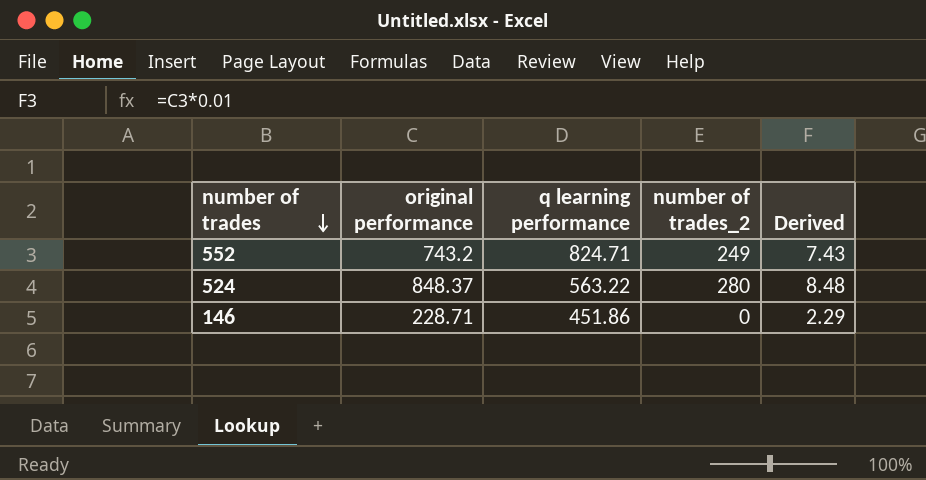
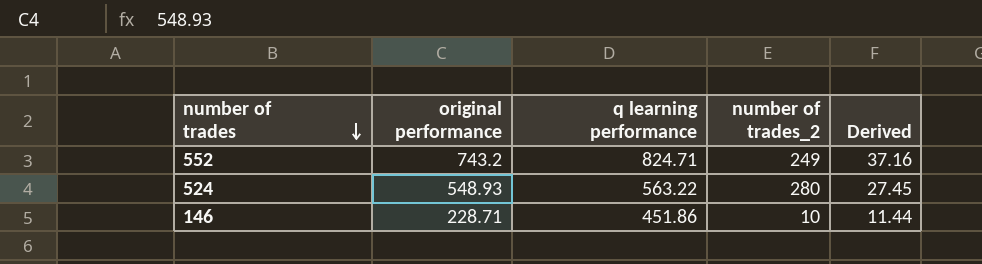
column Derived | formula: [original performance] * 0.01 -> [original performance] * 0.05
524 | original performance: 848.37 -> 548.93
146 | number of trades_2: 0 -> 10

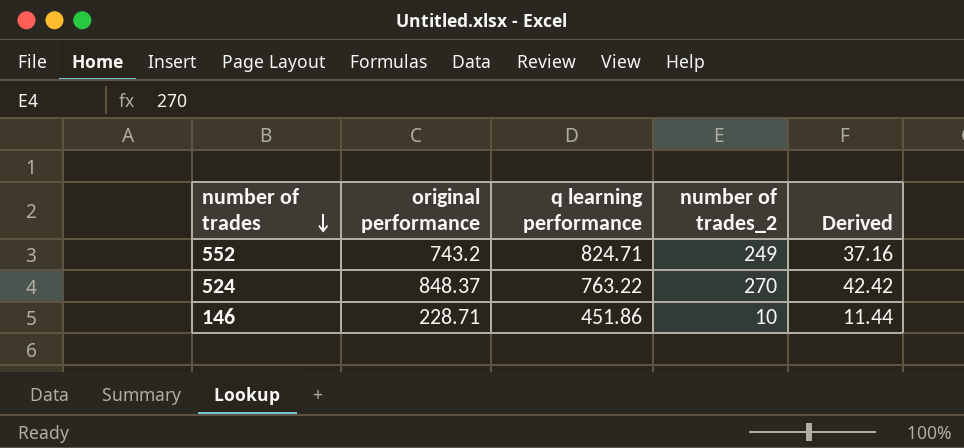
524 | original performance: 548.93 -> 848.37
524 | q learning performance: 563.22 -> 763.22
524 | number of trades_2: 280 -> 270
524 | Derived: 27.45 -> 42.42

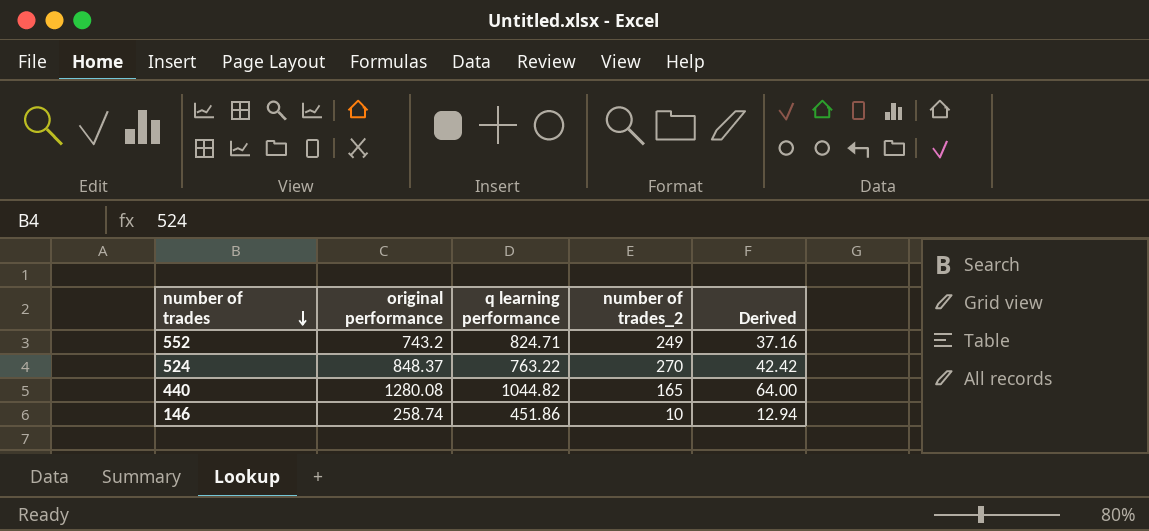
row 440: none -> 1280.08 | 1044.82 | 165 | 64.00
146 | original performance: 228.71 -> 258.74
146 | Derived: 11.44 -> 12.94

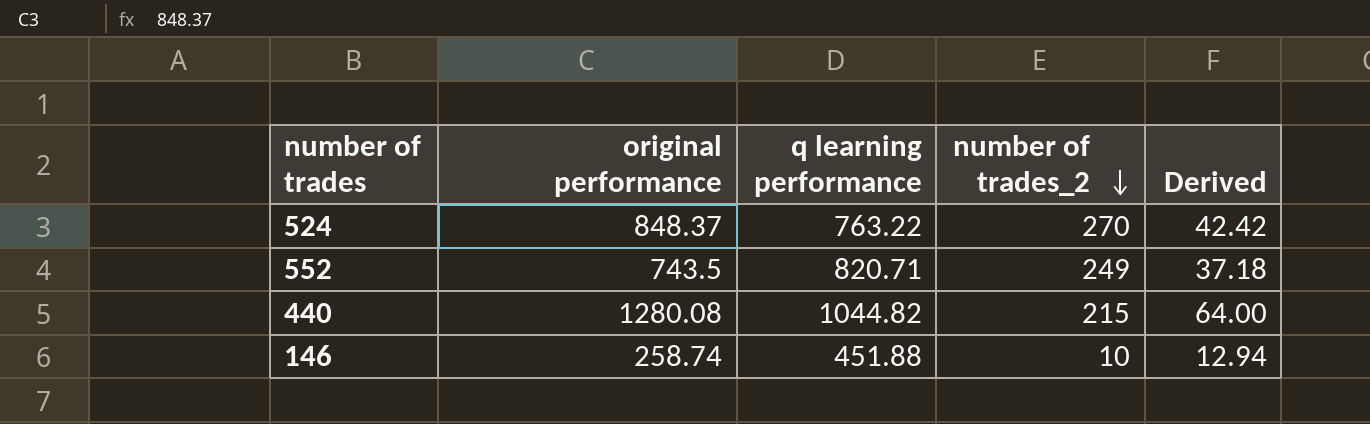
row order: number of trades descending -> number of trades_2 descending
552 | original performance: 743.2 -> 743.5
552 | q learning performance: 824.71 -> 820.71
552 | Derived: 37.16 -> 37.18
440 | number of trades_2: 165 -> 215
146 | q learning performance: 451.86 -> 451.88

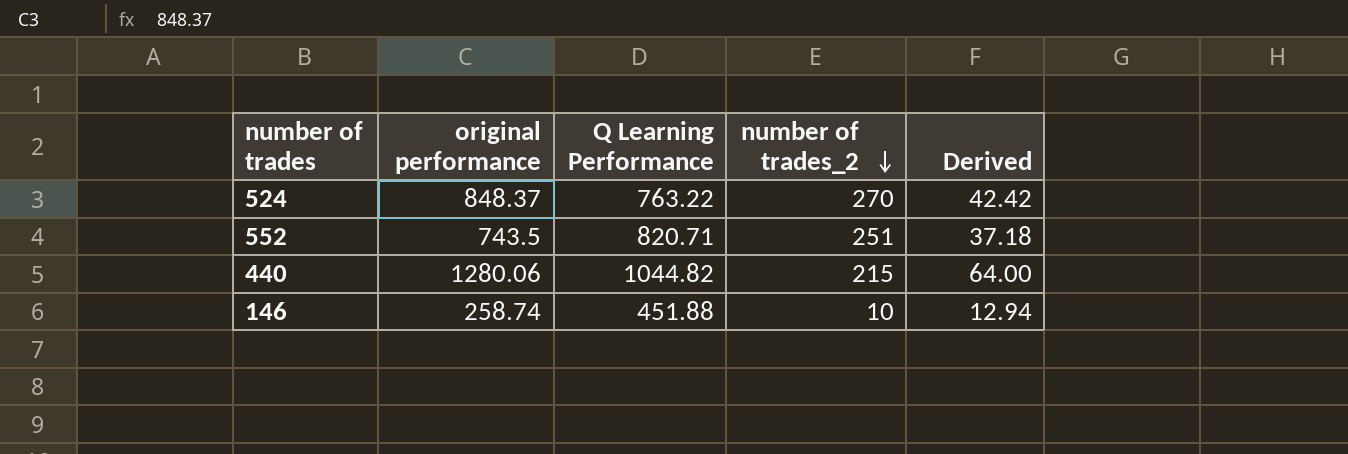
column name: q learning performance -> Q Learning Performance
552 | number of trades_2: 249 -> 251
440 | original performance: 1280.08 -> 1280.06

